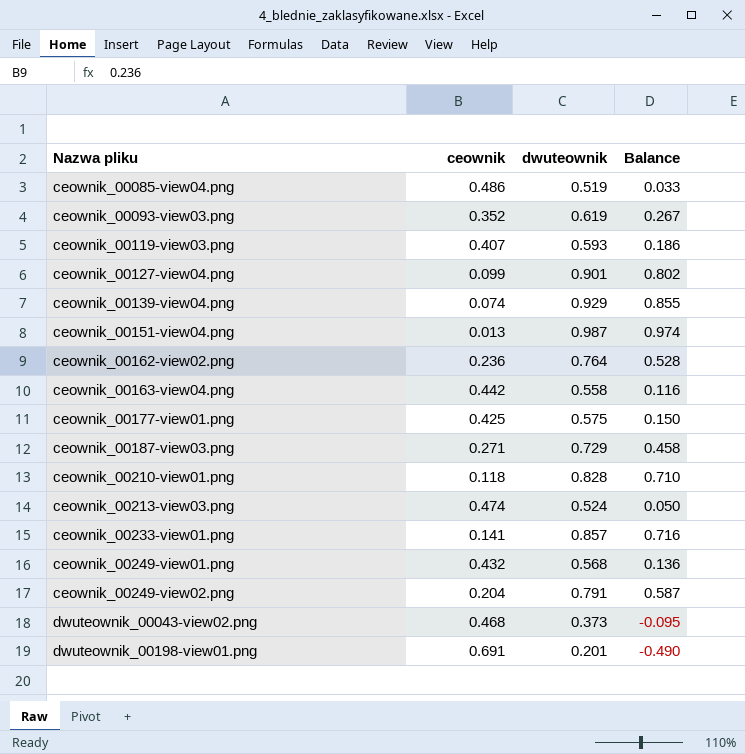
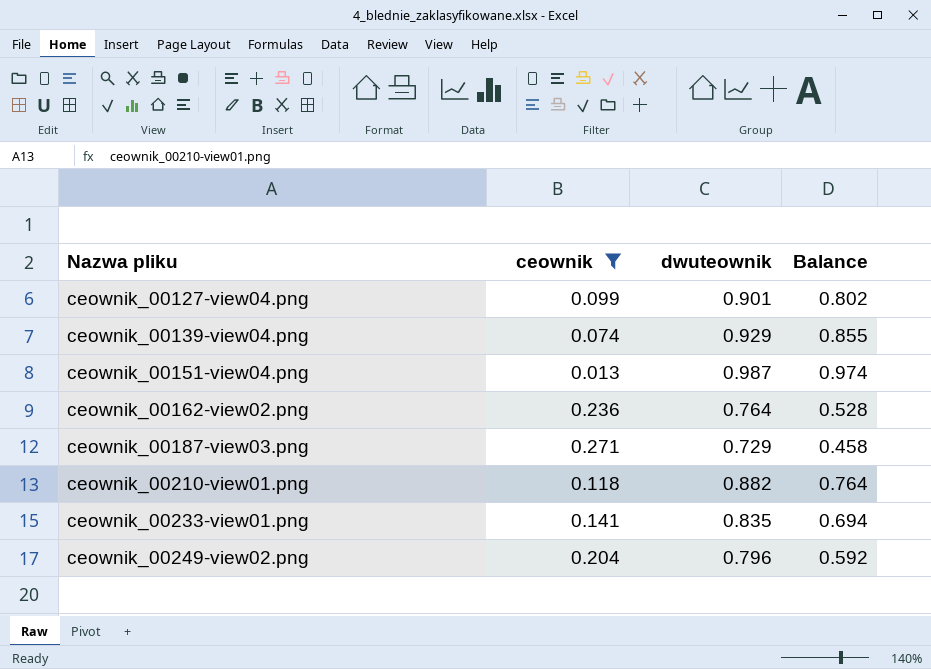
filter: none -> ceownik <= 0.271
ceownik_00210-view01.png | dwuteownik: 0.828 -> 0.882
ceownik_00210-view01.png | Balance: 0.710 -> 0.764
ceownik_00233-view01.png | dwuteownik: 0.857 -> 0.835
ceownik_00233-view01.png | Balance: 0.716 -> 0.694
ceownik_00249-view02.png | dwuteownik: 0.791 -> 0.796
ceownik_00249-view02.png | Balance: 0.587 -> 0.592

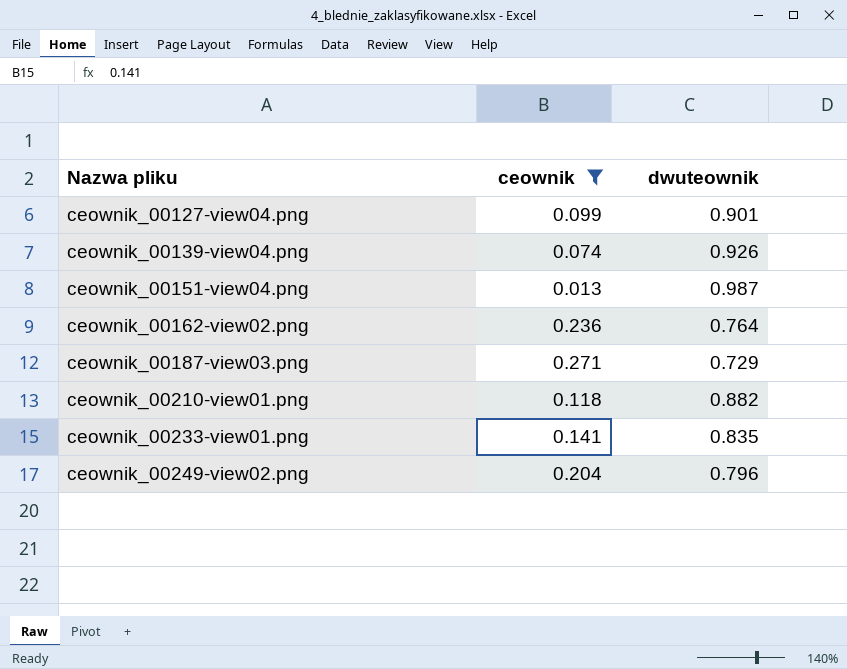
column Balance | formula: [dwuteownik] - [ceownik] -> none
ceownik_00139-view04.png | dwuteownik: 0.929 -> 0.926

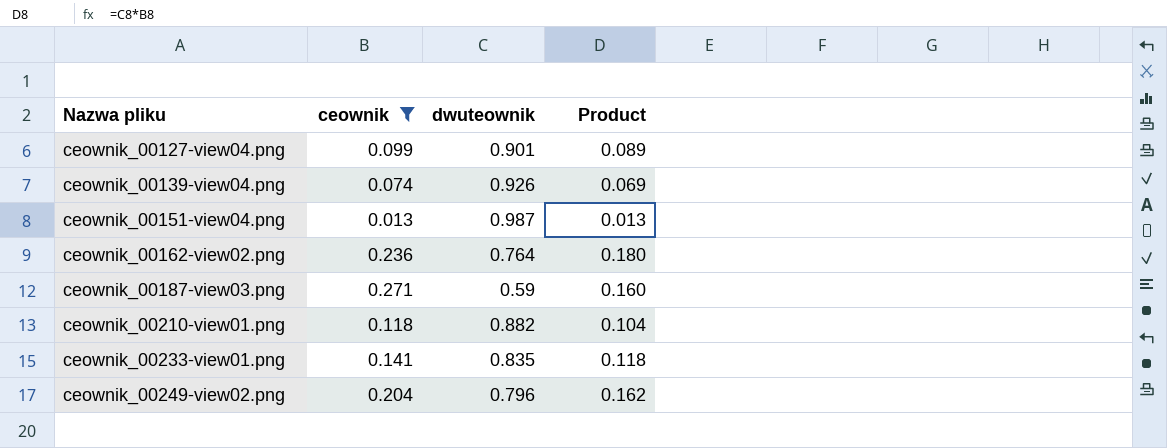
column Product | formula: none -> [ceownik] * [dwuteownik]
ceownik_00187-view03.png | dwuteownik: 0.729 -> 0.59

